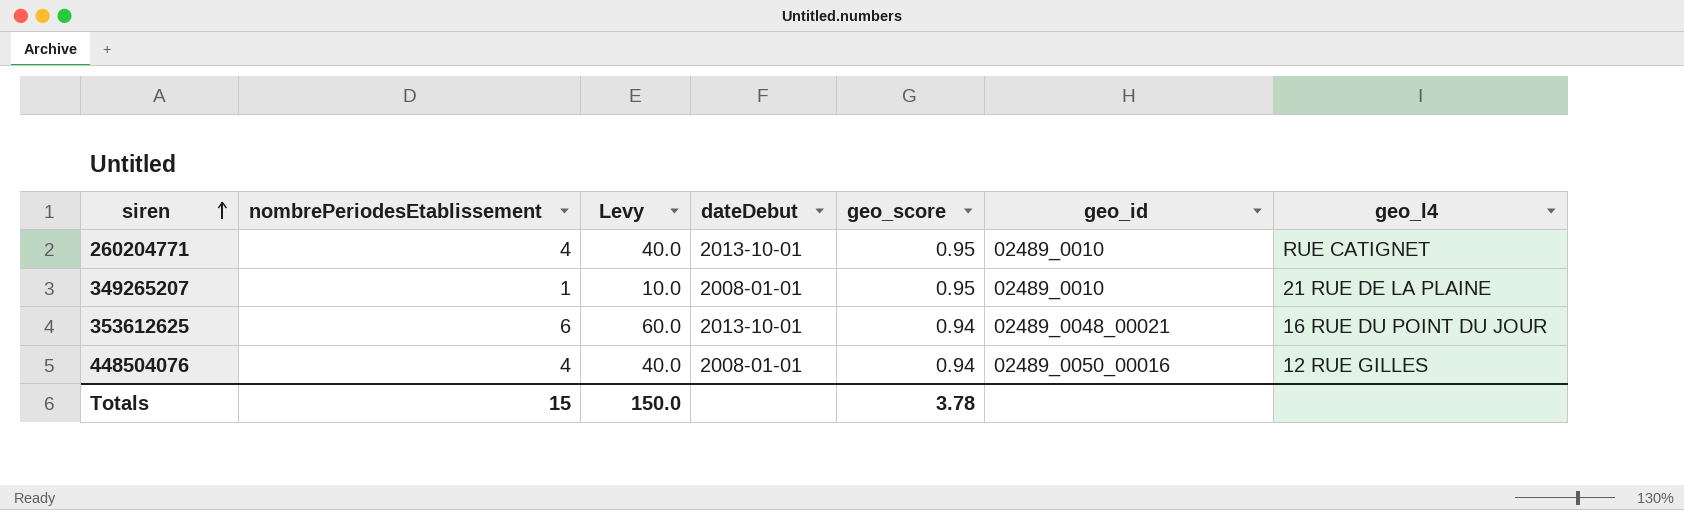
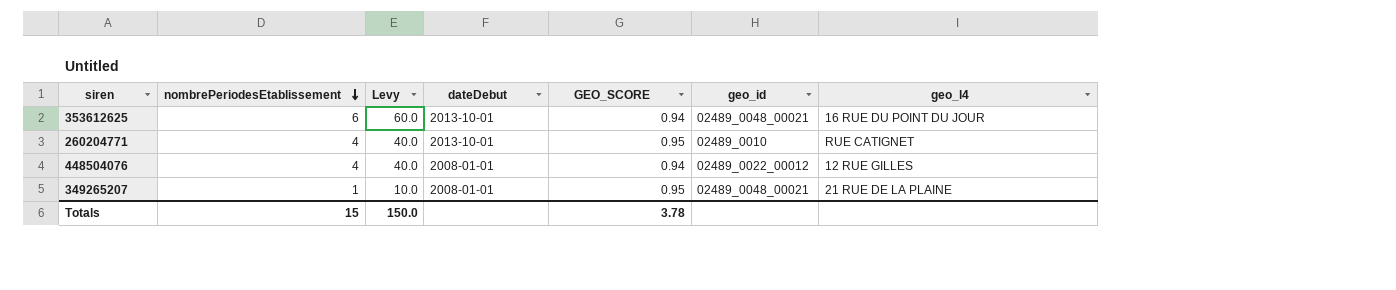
row order: siren ascending -> nombrePeriodesEtablissement descending
column name: geo_score -> GEO_SCORE
448504076 | geo_id: 02489_0050_00016 -> 02489_0022_00012
349265207 | geo_id: 02489_0010 -> 02489_0048_00021

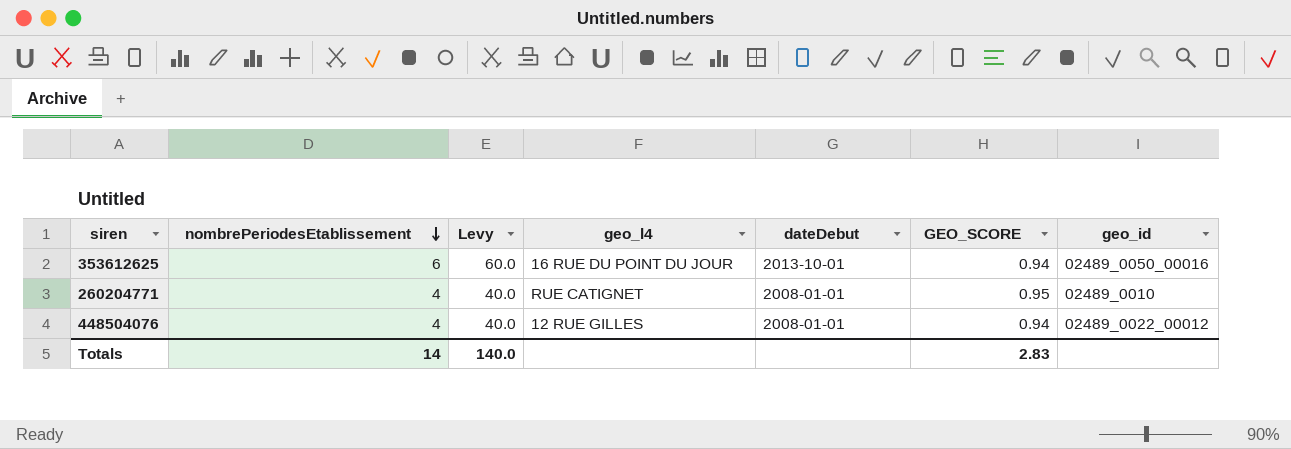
column geo_l4 | position: 7 -> 4
row 349265207: 1 | 10.0 | 2008-01-01 | 0.95 | 02489_0048_00021 | 21 RUE DE LA PLAINE -> none
353612625 | geo_id: 02489_0048_00021 -> 02489_0050_00016
260204771 | dateDebut: 2013-10-01 -> 2008-01-01
Totals | nombrePeriodesEtablissement: 15 -> 14
Totals | Levy: 150.0 -> 140.0
Totals | GEO_SCORE: 3.78 -> 2.83

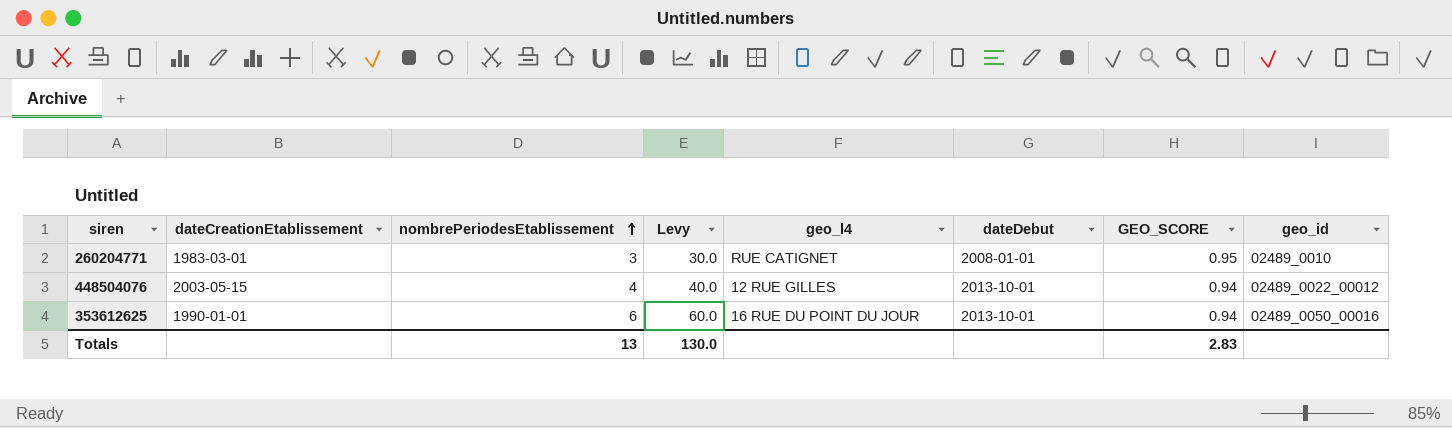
row order: nombrePeriodesEtablissement descending -> nombrePeriodesEtablissement ascending
column dateCreationEtablissement | position: none -> 2
260204771 | nombrePeriodesEtablissement: 4 -> 3
260204771 | Levy: 40.0 -> 30.0
448504076 | dateDebut: 2008-01-01 -> 2013-10-01
Totals | nombrePeriodesEtablissement: 14 -> 13
Totals | Levy: 140.0 -> 130.0

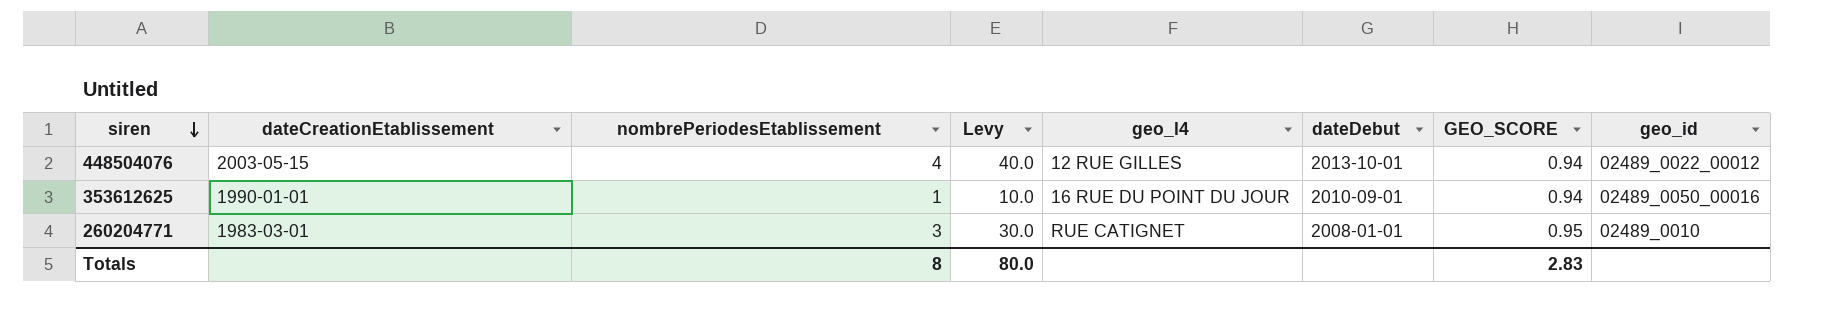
row order: nombrePeriodesEtablissement ascending -> siren descending
353612625 | nombrePeriodesEtablissement: 6 -> 1
353612625 | Levy: 60.0 -> 10.0
353612625 | dateDebut: 2013-10-01 -> 2010-09-01
Totals | nombrePeriodesEtablissement: 13 -> 8
Totals | Levy: 130.0 -> 80.0

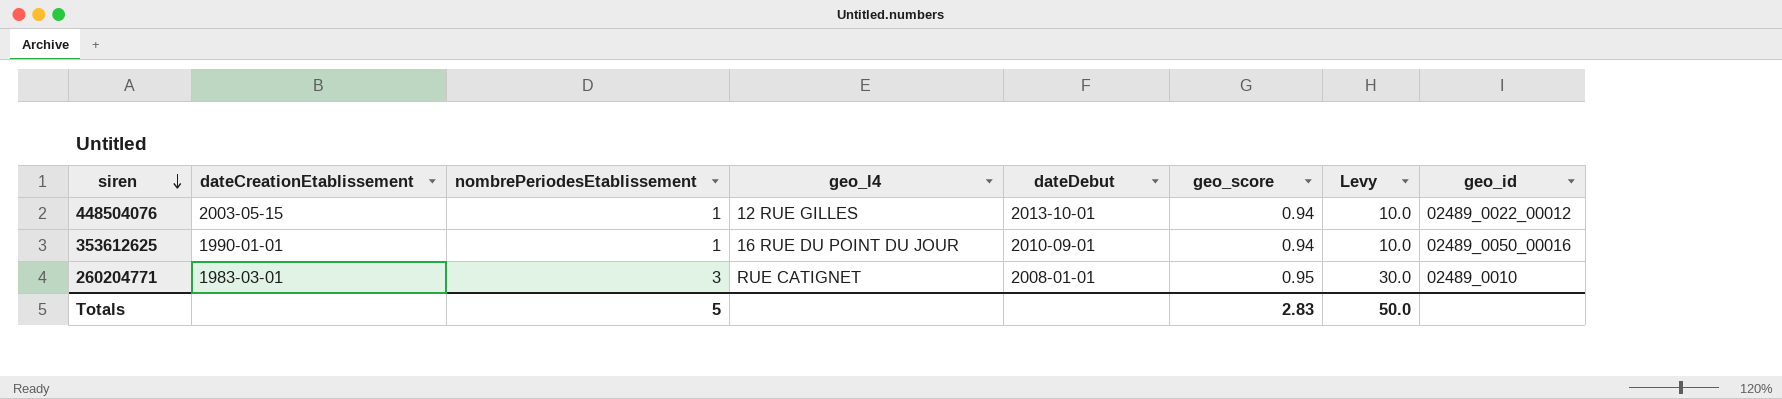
column name: GEO_SCORE -> geo_score
column Levy | position: 4 -> 7
448504076 | nombrePeriodesEtablissement: 4 -> 1
448504076 | Levy: 40.0 -> 10.0
Totals | nombrePeriodesEtablissement: 8 -> 5
Totals | Levy: 80.0 -> 50.0

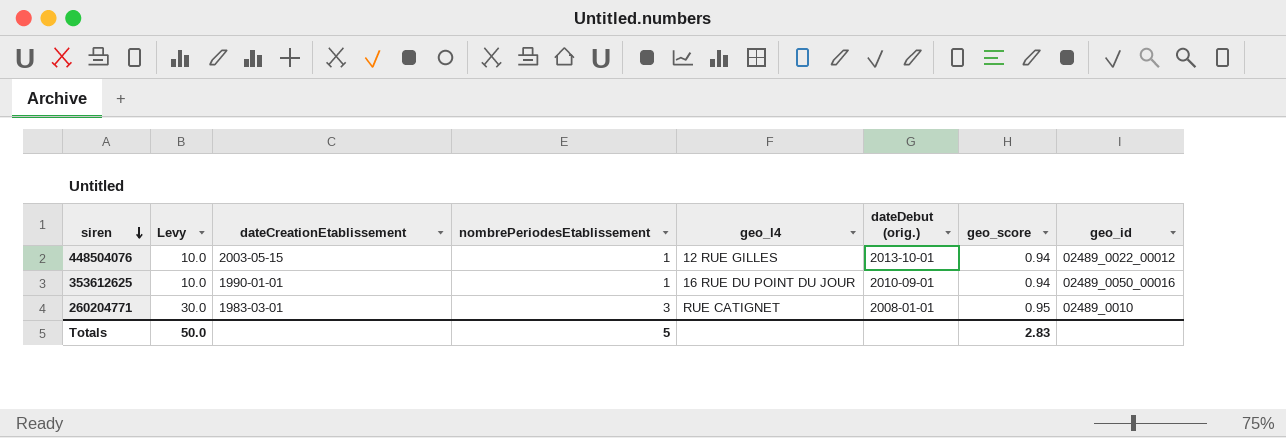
column Levy | position: 7 -> 2
column name: dateDebut -> dateDebut (orig.)

